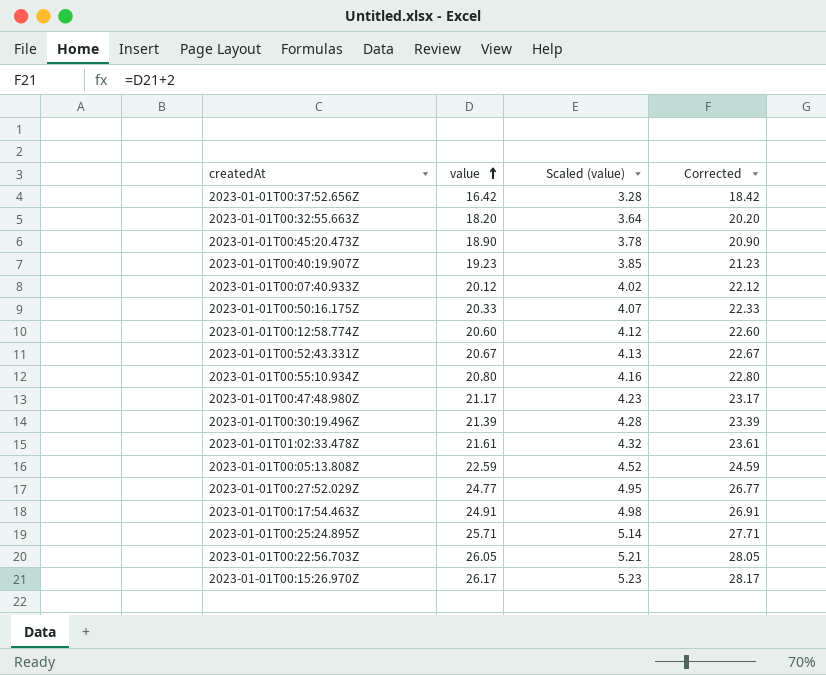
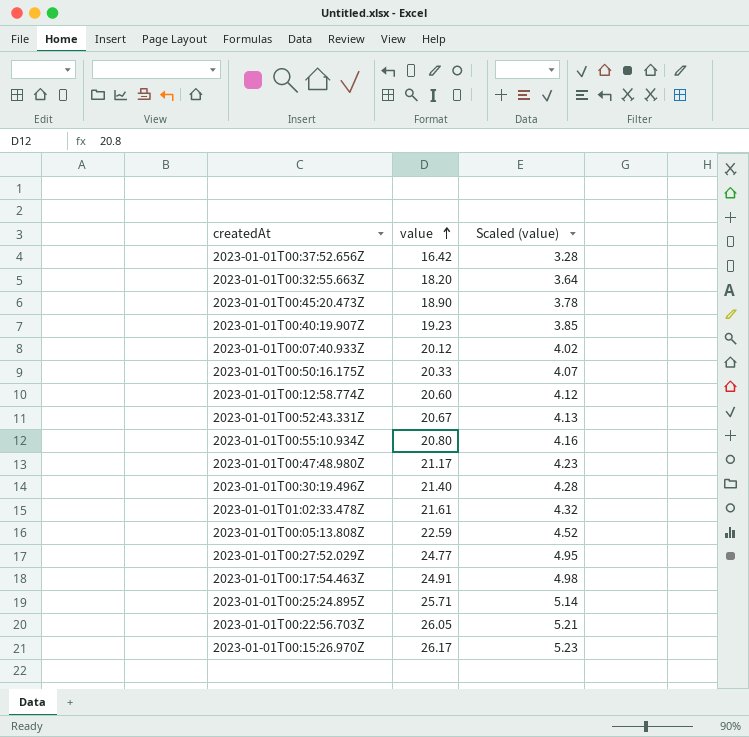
column Corrected | formula: [value] + 2 -> none
2023-01-01T00:30:19.496Z | value: 21.39 -> 21.40

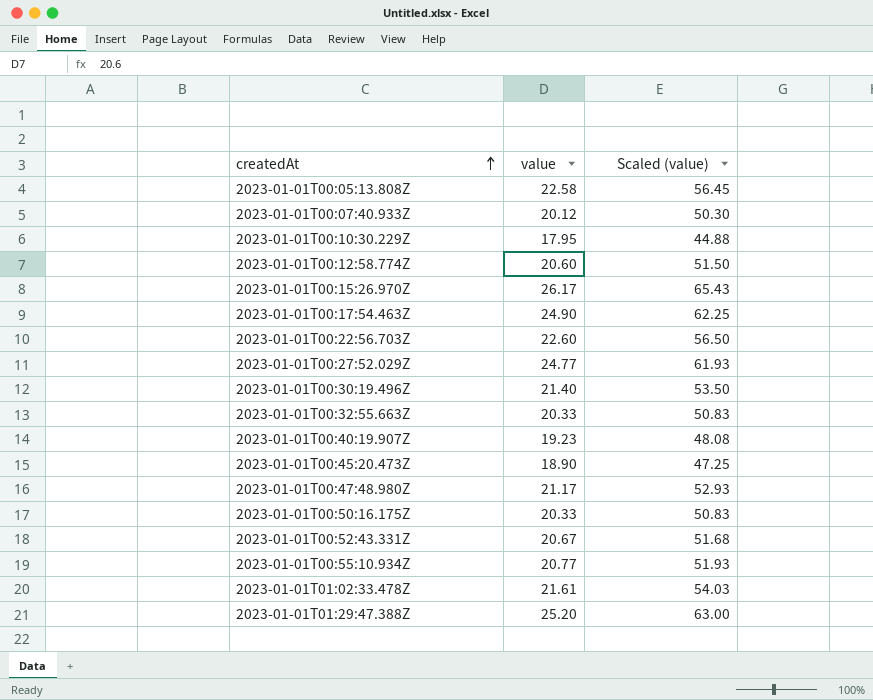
row order: value ascending -> createdAt ascending
column Scaled (value) | formula: [value] * 0.2 -> [value] * 2.5
row 2023-01-01T00:37:52.656Z: 16.42 | 3.28 -> none
row 2023-01-01T00:25:24.895Z: 25.71 | 5.14 -> none
2023-01-01T00:05:13.808Z | value: 22.59 -> 22.58
row 2023-01-01T00:10:30.229Z: none -> 17.95 | 44.88
2023-01-01T00:17:54.463Z | value: 24.91 -> 24.90
2023-01-01T00:22:56.703Z | value: 26.05 -> 22.60
2023-01-01T00:32:55.663Z | value: 18.20 -> 20.33
2023-01-01T00:55:10.934Z | value: 20.80 -> 20.77
row 2023-01-01T01:29:47.388Z: none -> 25.20 | 63.00

